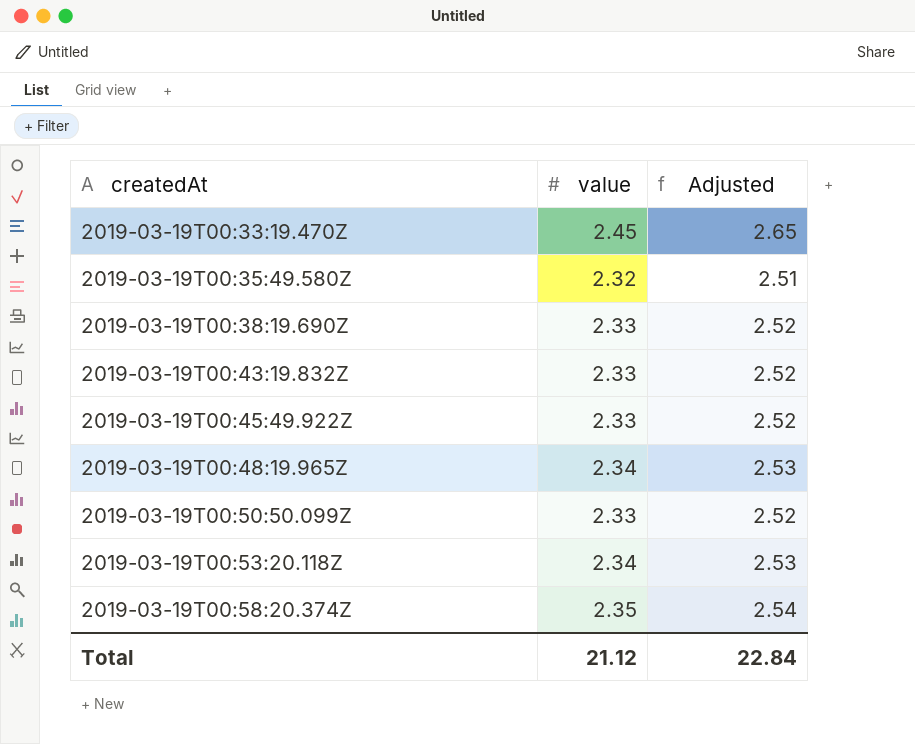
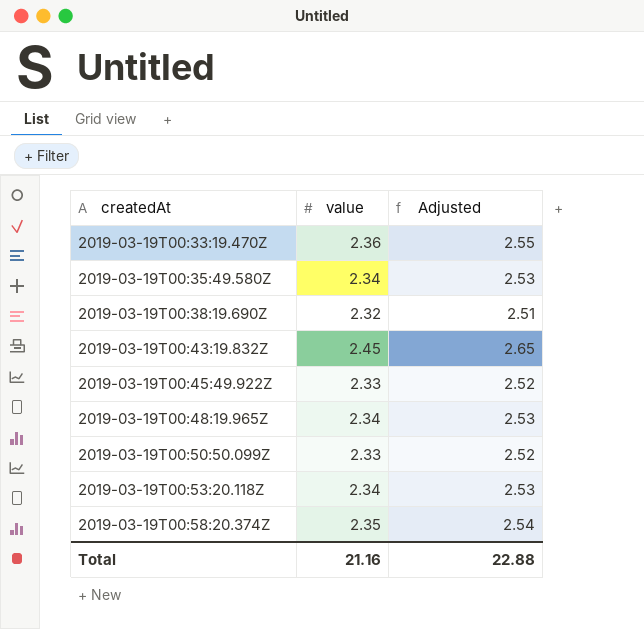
2019-03-19T00:33:19.470Z | value: 2.45 -> 2.36
2019-03-19T00:33:19.470Z | Adjusted: 2.65 -> 2.55
2019-03-19T00:35:49.580Z | value: 2.32 -> 2.34
2019-03-19T00:35:49.580Z | Adjusted: 2.51 -> 2.53
2019-03-19T00:38:19.690Z | value: 2.33 -> 2.32
2019-03-19T00:38:19.690Z | Adjusted: 2.52 -> 2.51
2019-03-19T00:43:19.832Z | value: 2.33 -> 2.45
2019-03-19T00:43:19.832Z | Adjusted: 2.52 -> 2.65
Total | value: 21.12 -> 21.16
Total | Adjusted: 22.84 -> 22.88

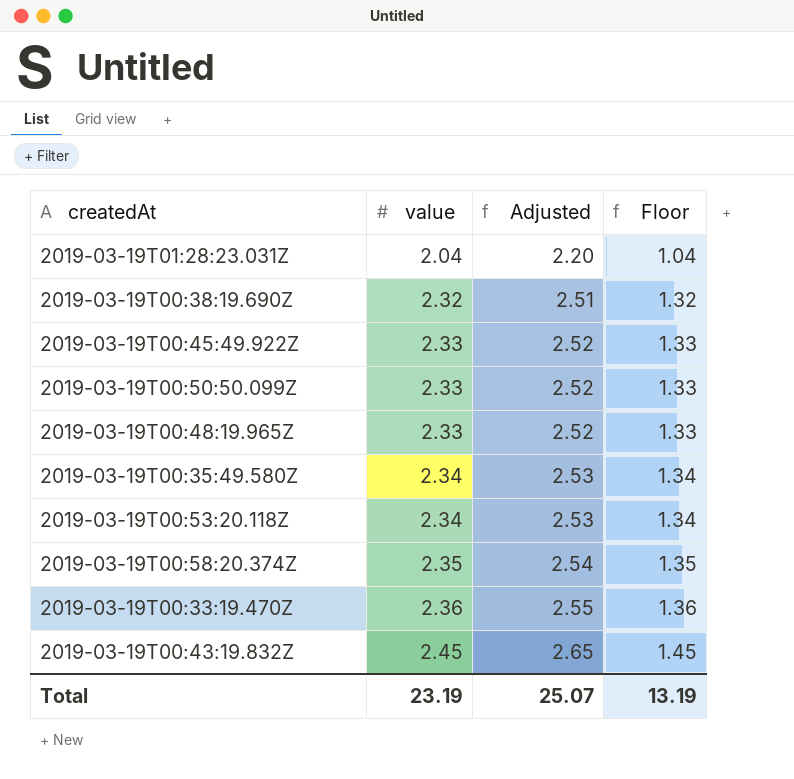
row order: createdAt ascending -> value ascending
column Floor | formula: none -> [value] - 1
row 2019-03-19T01:28:23.031Z: none -> 2.04 | 2.20 | 1.04
2019-03-19T00:48:19.965Z | value: 2.34 -> 2.33
2019-03-19T00:48:19.965Z | Adjusted: 2.53 -> 2.52
Total | value: 21.16 -> 23.19
Total | Adjusted: 22.88 -> 25.07

